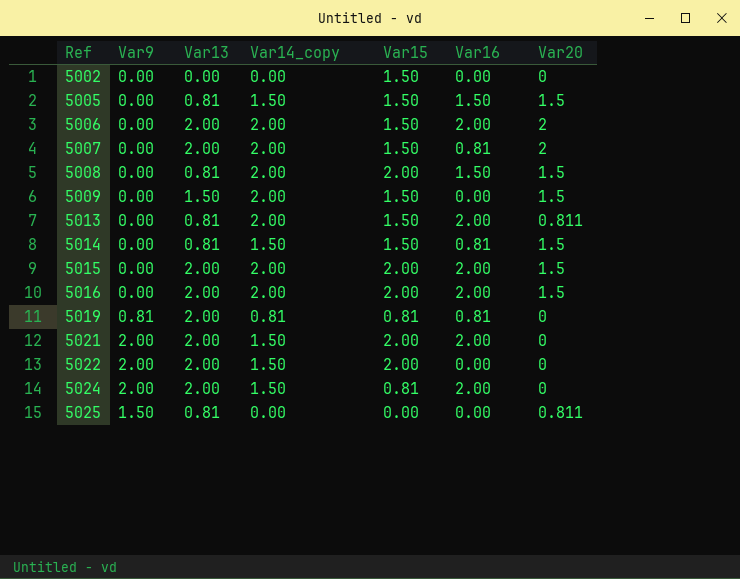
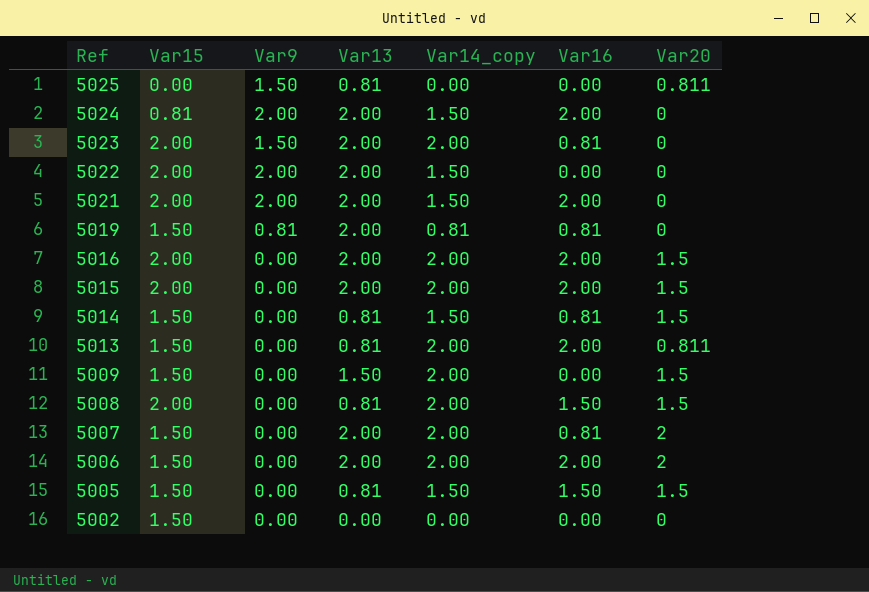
row order: Ref ascending -> Ref descending
column Var15 | position: 5 -> 2
row 5023: none -> 2.00 | 1.50 | 2.00 | 2.00 | 0.81 | 0
5019 | Var15: 0.81 -> 1.50

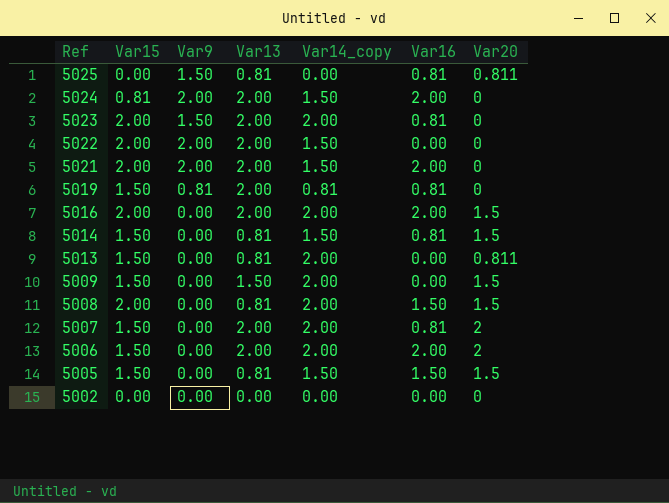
row 5015: 2.00 | 0.00 | 2.00 | 2.00 | 2.00 | 1.5 -> none
5025 | Var16: 0.00 -> 0.81
5013 | Var16: 2.00 -> 0.00
5002 | Var15: 1.50 -> 0.00

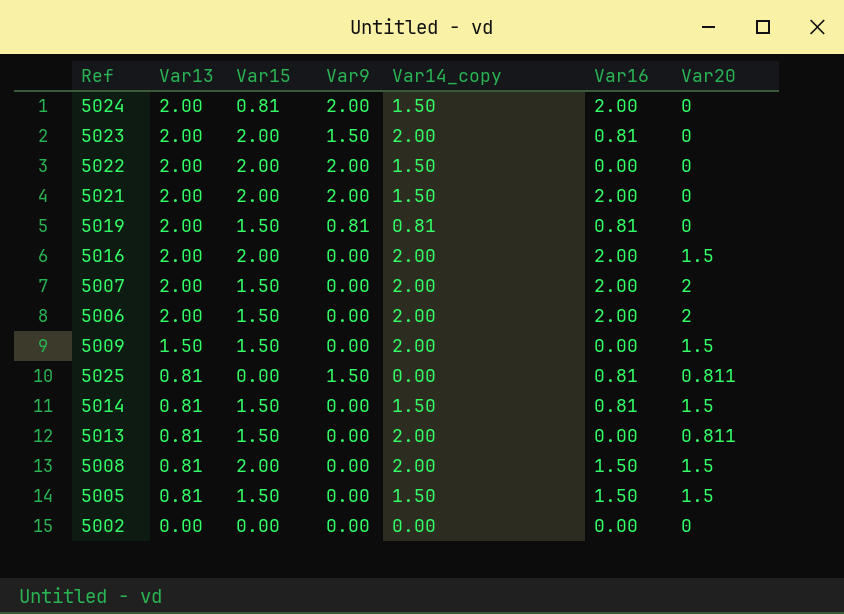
row order: Ref descending -> Var13 descending
column Var13 | position: 4 -> 2
5007 | Var16: 0.81 -> 2.00

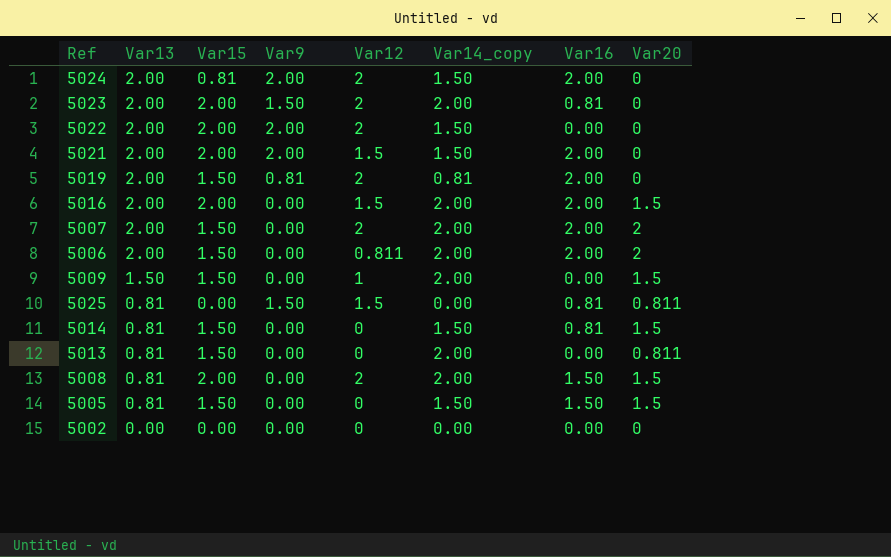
column Var12 | position: none -> 5
5019 | Var16: 0.81 -> 2.00

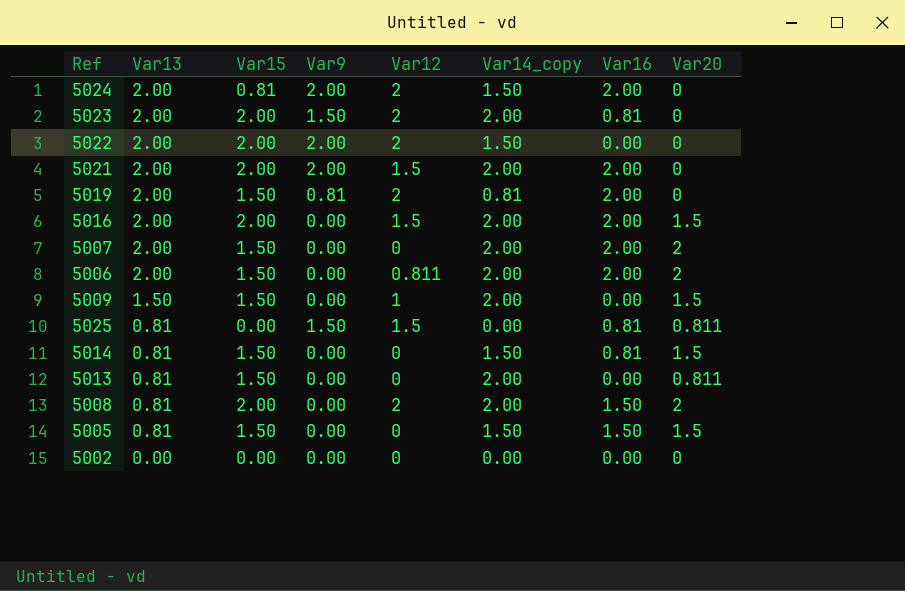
5021 | Var14_copy: 1.50 -> 2.00
5007 | Var12: 2 -> 0
5008 | Var20: 1.5 -> 2

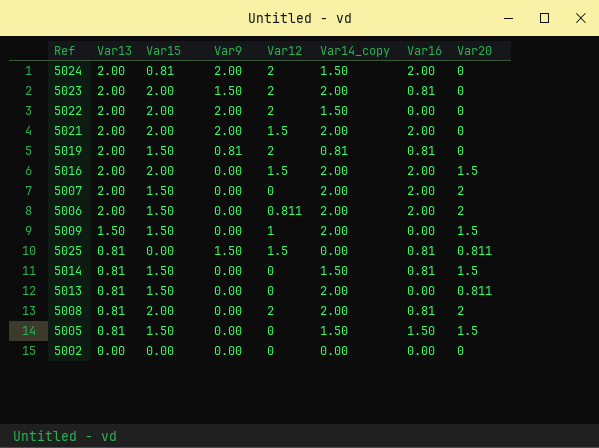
5019 | Var16: 2.00 -> 0.81
5008 | Var16: 1.50 -> 0.81

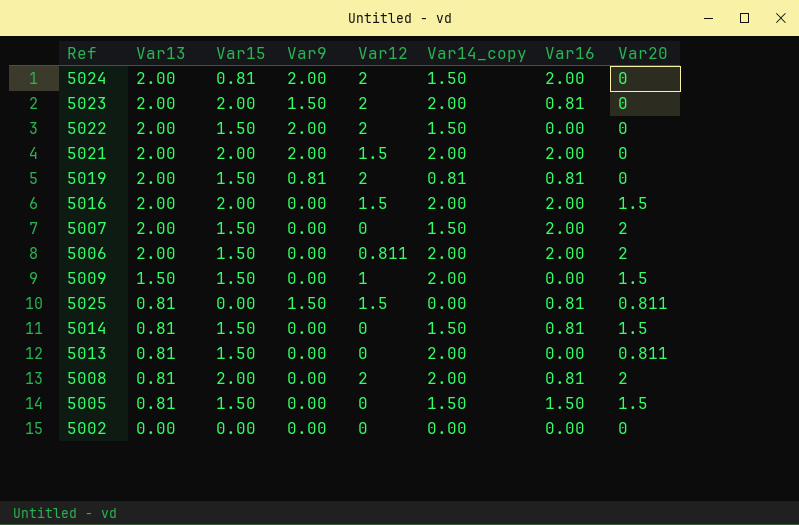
5022 | Var15: 2.00 -> 1.50
5007 | Var14_copy: 2.00 -> 1.50

